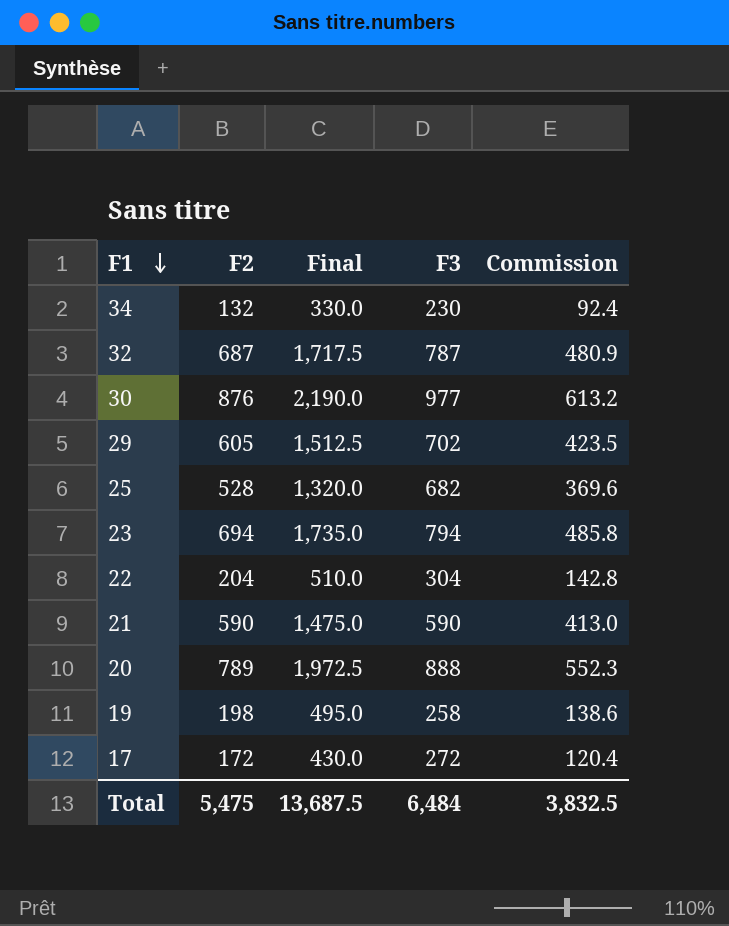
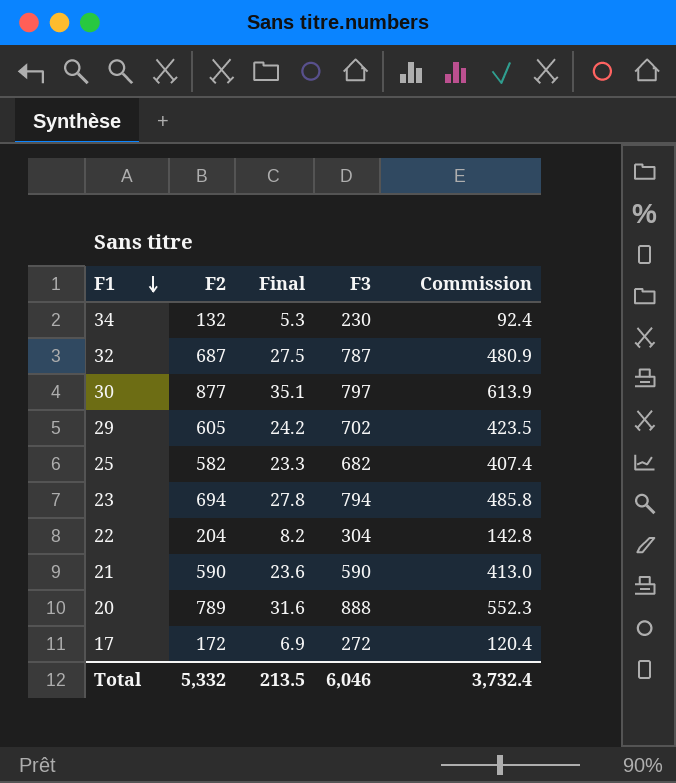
column Final | formula: [F2] * 2.5 -> [F2] * 0.04
row 19: 198 | 495.0 | 258 | 138.6 -> none
30 | F2: 876 -> 877
30 | F3: 977 -> 797
30 | Commission: 613.2 -> 613.9
25 | F2: 528 -> 582
25 | Commission: 369.6 -> 407.4
Total | F2: 5,475 -> 5,332
Total | Final: 13,687.5 -> 213.5
Total | F3: 6,484 -> 6,046
Total | Commission: 3,832.5 -> 3,732.4

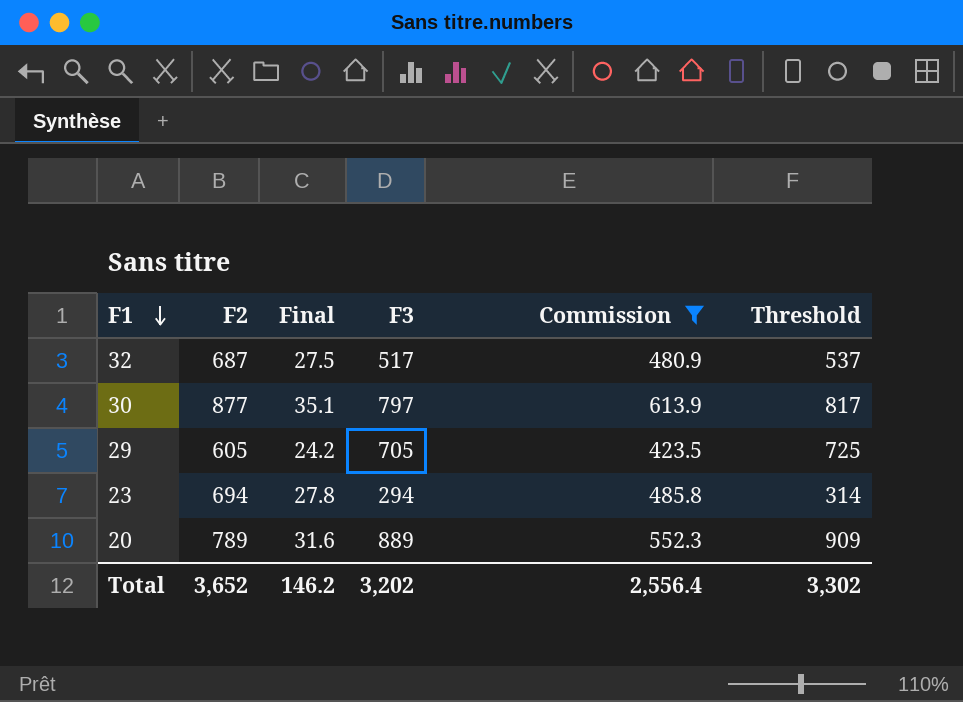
filter: none -> Commission >= 423.5
column Threshold | formula: none -> [F3] + 20
32 | F3: 787 -> 517
29 | F3: 702 -> 705
23 | F3: 794 -> 294
20 | F3: 888 -> 889
Total | F2: 5,332 -> 3,652
Total | Final: 213.5 -> 146.2
Total | F3: 6,046 -> 3,202
Total | Commission: 3,732.4 -> 2,556.4

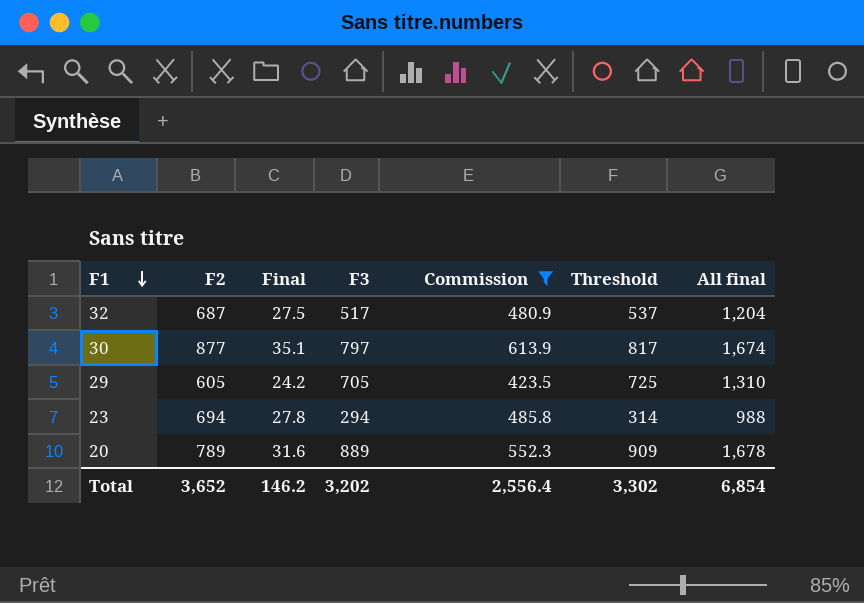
column All final | formula: none -> [F2] + [F3]

